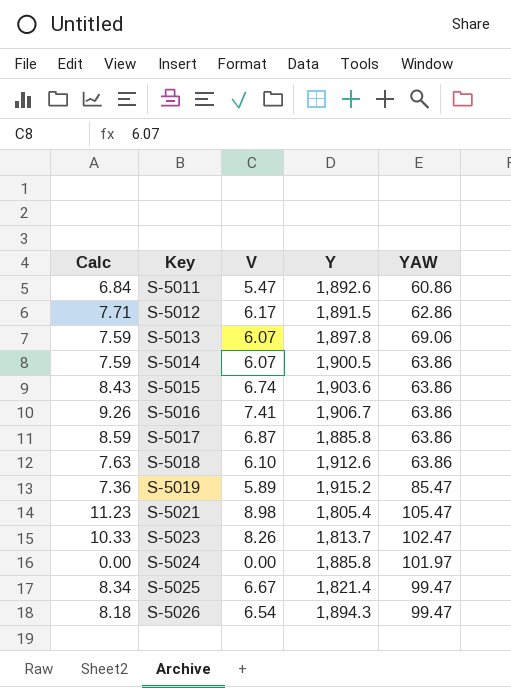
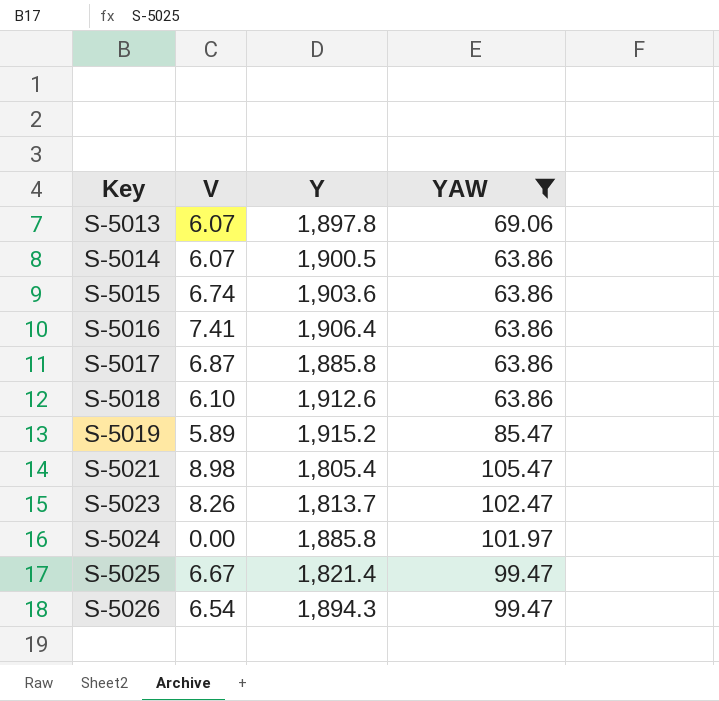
filter: none -> YAW >= 63.86
column Calc | formula: [V] * 1.25 -> none
S-5016 | Y: 1,906.7 -> 1,906.4

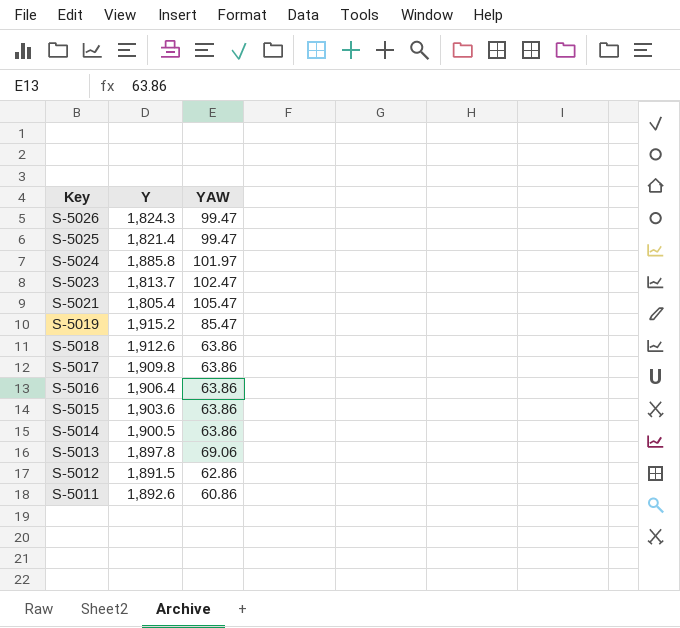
filter: YAW >= 63.86 -> none
row order: Key ascending -> Key descending
column V | position: 2 -> none
S-5026 | Y: 1,894.3 -> 1,824.3
S-5017 | Y: 1,885.8 -> 1,909.8

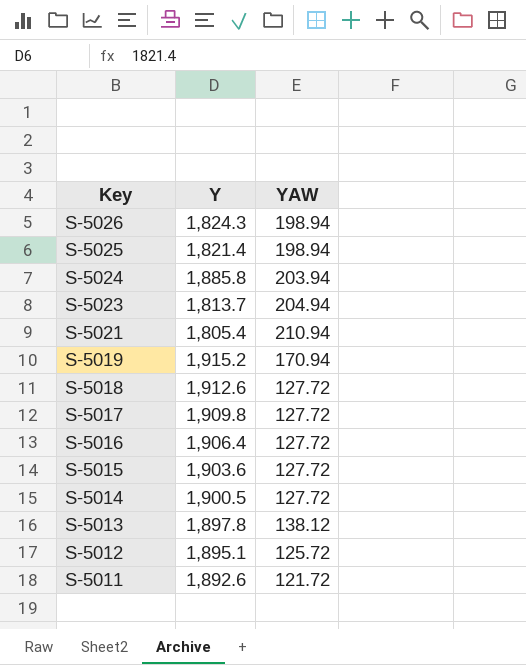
S-5026 | YAW: 99.47 -> 198.94
S-5025 | YAW: 99.47 -> 198.94
S-5024 | YAW: 101.97 -> 203.94
S-5023 | YAW: 102.47 -> 204.94
S-5021 | YAW: 105.47 -> 210.94
S-5019 | YAW: 85.47 -> 170.94
S-5018 | YAW: 63.86 -> 127.72
S-5017 | YAW: 63.86 -> 127.72
S-5016 | YAW: 63.86 -> 127.72
S-5015 | YAW: 63.86 -> 127.72
S-5014 | YAW: 63.86 -> 127.72
S-5013 | YAW: 69.06 -> 138.12
S-5012 | Y: 1,891.5 -> 1,895.1
S-5012 | YAW: 62.86 -> 125.72
S-5011 | YAW: 60.86 -> 121.72

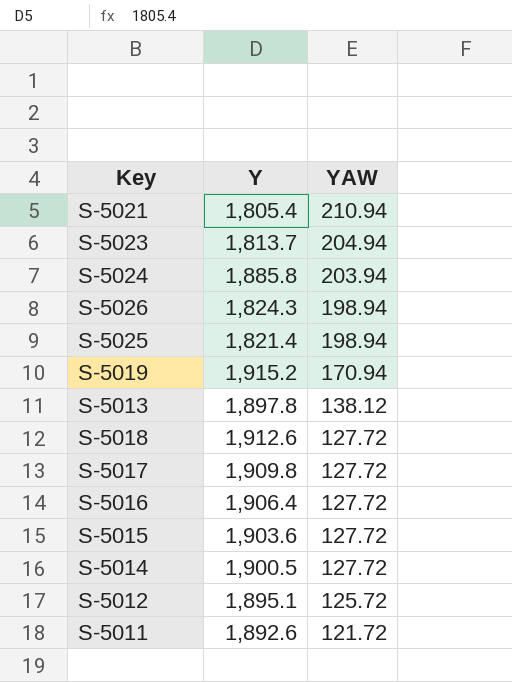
row order: Key descending -> YAW descending

